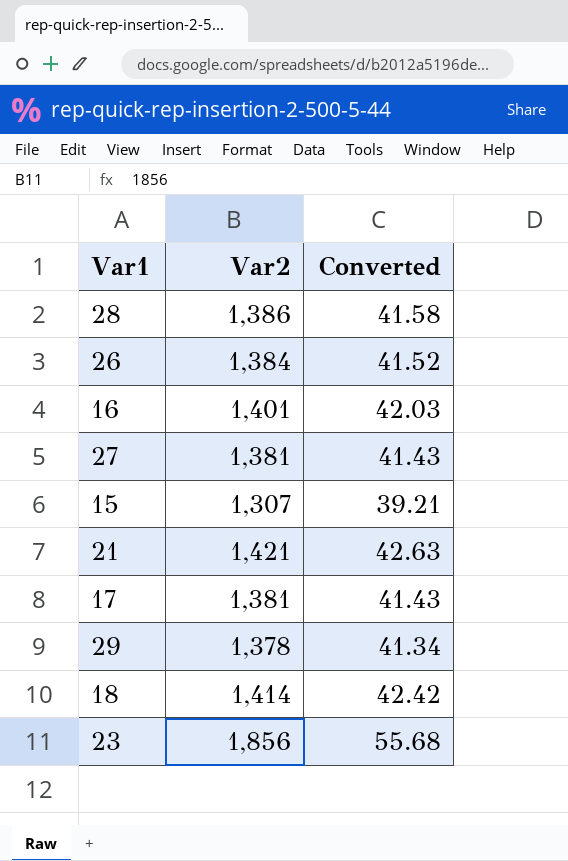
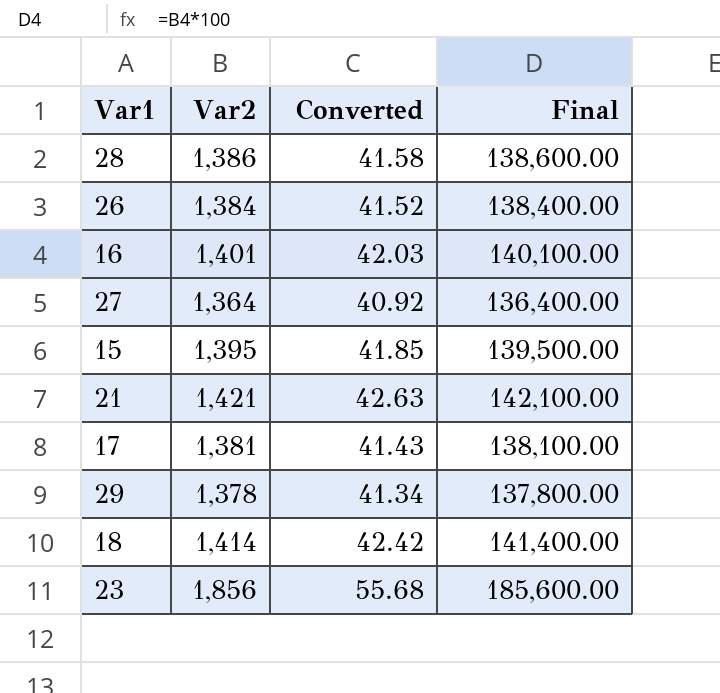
column Final | formula: none -> [Var2] * 100
27 | Var2: 1,381 -> 1,364
27 | Converted: 41.43 -> 40.92
15 | Var2: 1,307 -> 1,395
15 | Converted: 39.21 -> 41.85

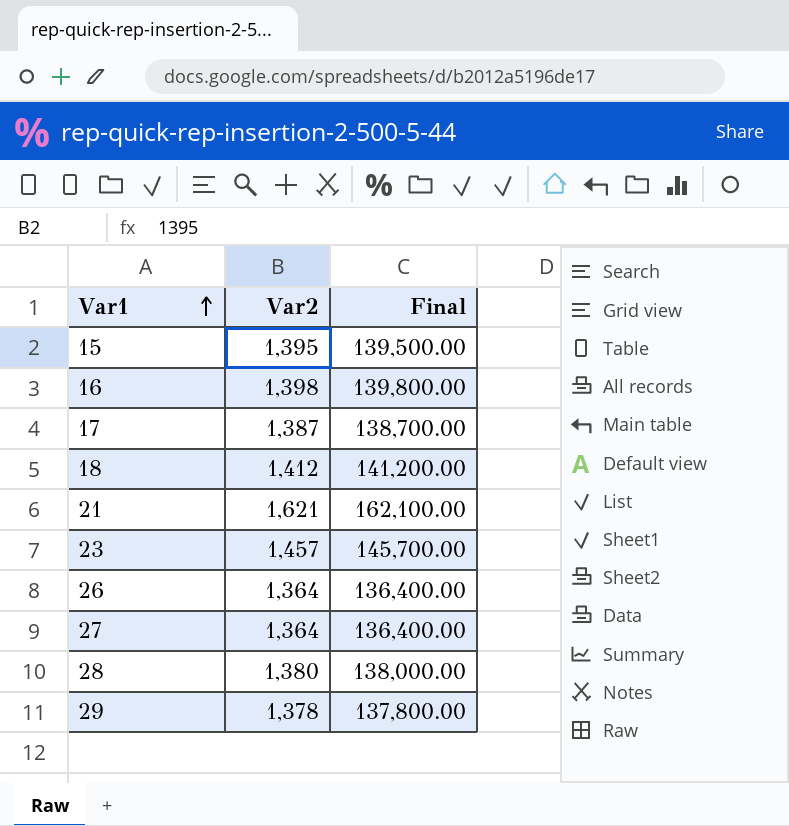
row order: none -> Var1 ascending
column Converted | formula: [Var2] * 0.03 -> none
16 | Var2: 1,401 -> 1,398
16 | Final: 140,100.00 -> 139,800.00
17 | Var2: 1,381 -> 1,387
17 | Final: 138,100.00 -> 138,700.00
18 | Var2: 1,414 -> 1,412
18 | Final: 141,400.00 -> 141,200.00
21 | Var2: 1,421 -> 1,621
21 | Final: 142,100.00 -> 162,100.00
23 | Var2: 1,856 -> 1,457
23 | Final: 185,600.00 -> 145,700.00
26 | Var2: 1,384 -> 1,364
26 | Final: 138,400.00 -> 136,400.00
28 | Var2: 1,386 -> 1,380
28 | Final: 138,600.00 -> 138,000.00

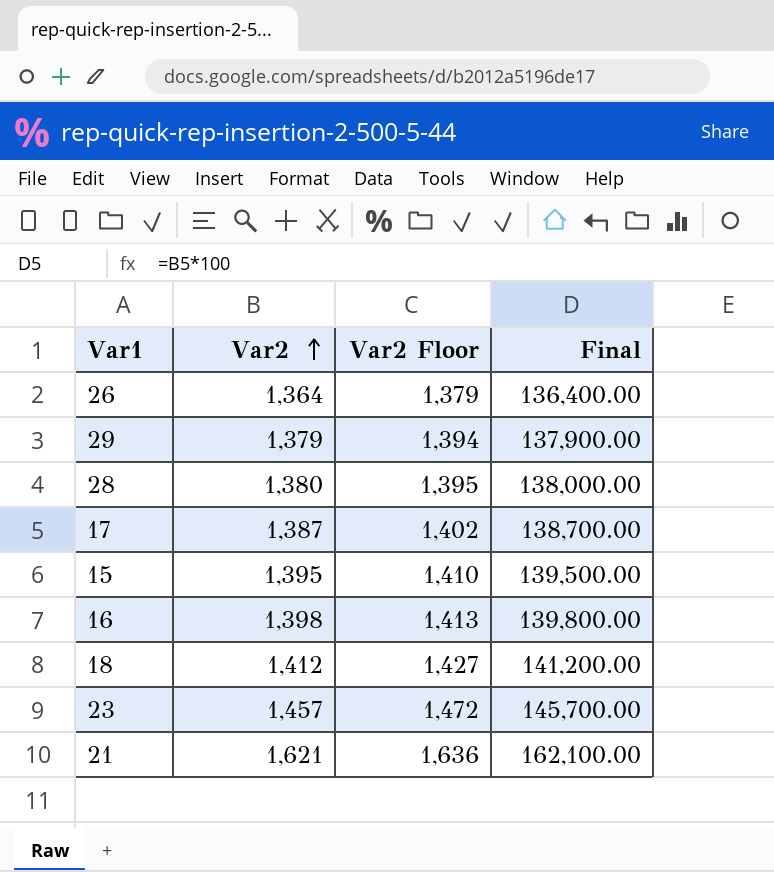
row order: Var1 ascending -> Var2 ascending
column Var2 Floor | formula: none -> [Var2] + 15
row 27: 1,364 | 136,400.00 -> none
29 | Var2: 1,378 -> 1,379
29 | Final: 137,800.00 -> 137,900.00

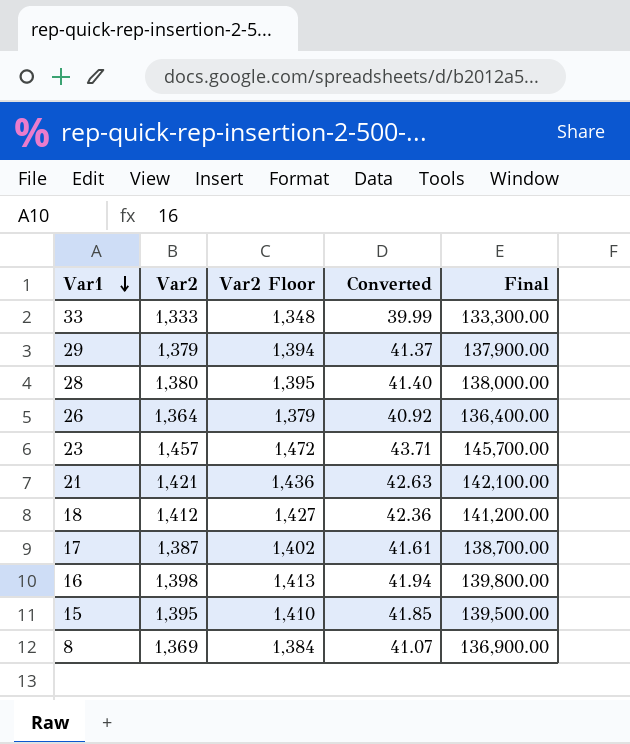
row order: Var2 ascending -> Var1 descending
column Converted | formula: none -> [Var2] * 0.03
row 33: none -> 1,333 | 1,348 | 39.99 | 133,300.00
21 | Var2: 1,621 -> 1,421
21 | Var2 Floor: 1,636 -> 1,436
21 | Final: 162,100.00 -> 142,100.00
row 8: none -> 1,369 | 1,384 | 41.07 | 136,900.00

